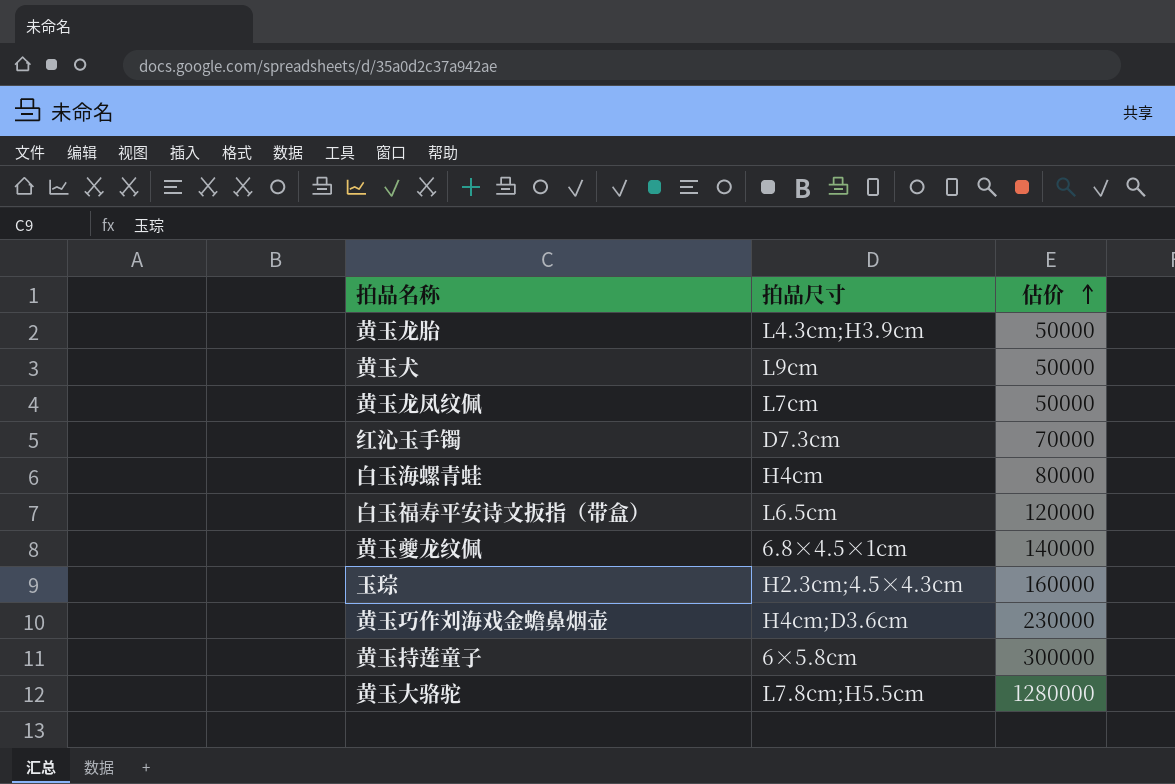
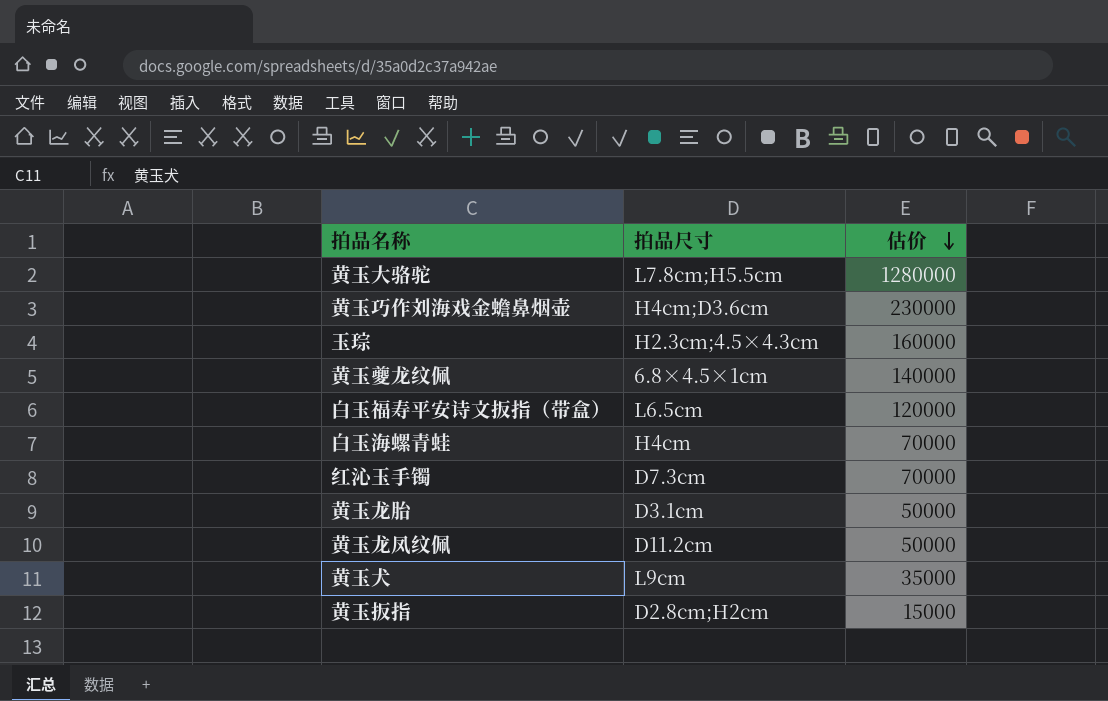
row order: 估价 ascending -> 估价 descending
row 黄玉持莲童子: 6×5.8cm | 300000 -> none
白玉海螺青蛙 | 估价: 80000 -> 70000
黄玉龙胎 | 拍品尺寸: L4.3cm;H3.9cm -> D3.1cm
黄玉龙凤纹佩 | 拍品尺寸: L7cm -> D11.2cm
黄玉犬 | 估价: 50000 -> 35000
row 黄玉扳指: none -> D2.8cm;H2cm | 15000

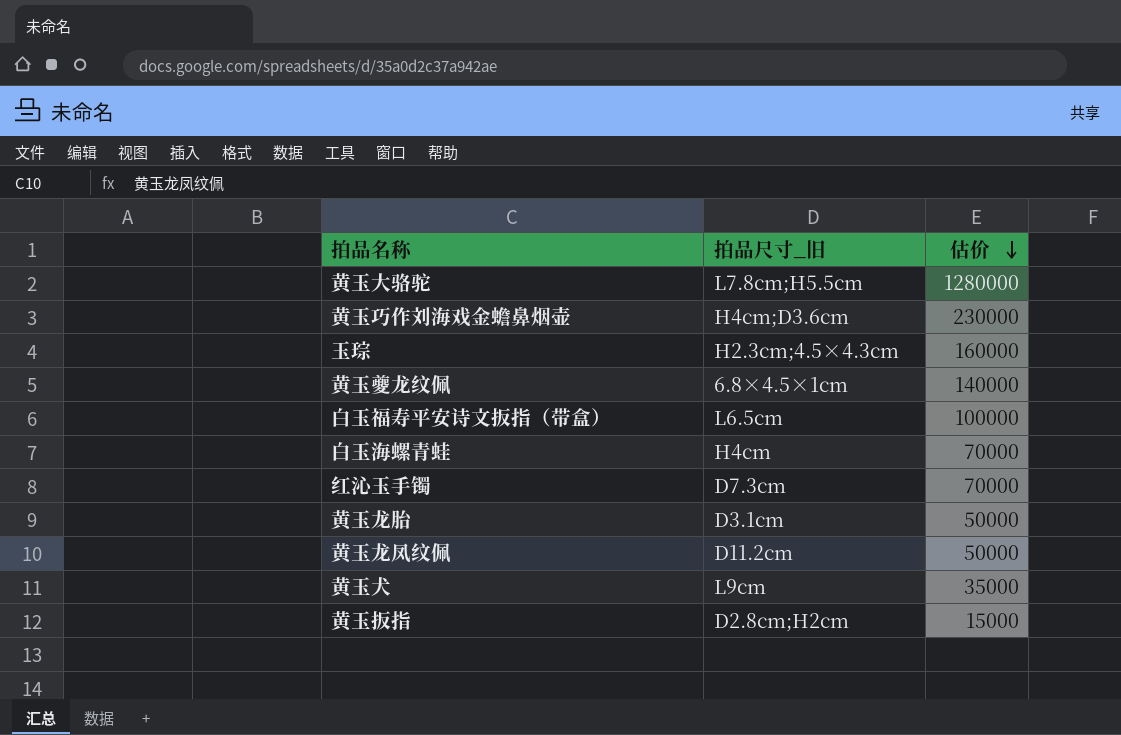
column name: 拍品尺寸 -> 拍品尺寸_旧
白玉福寿平安诗文扳指（带盒） | 估价: 120000 -> 100000

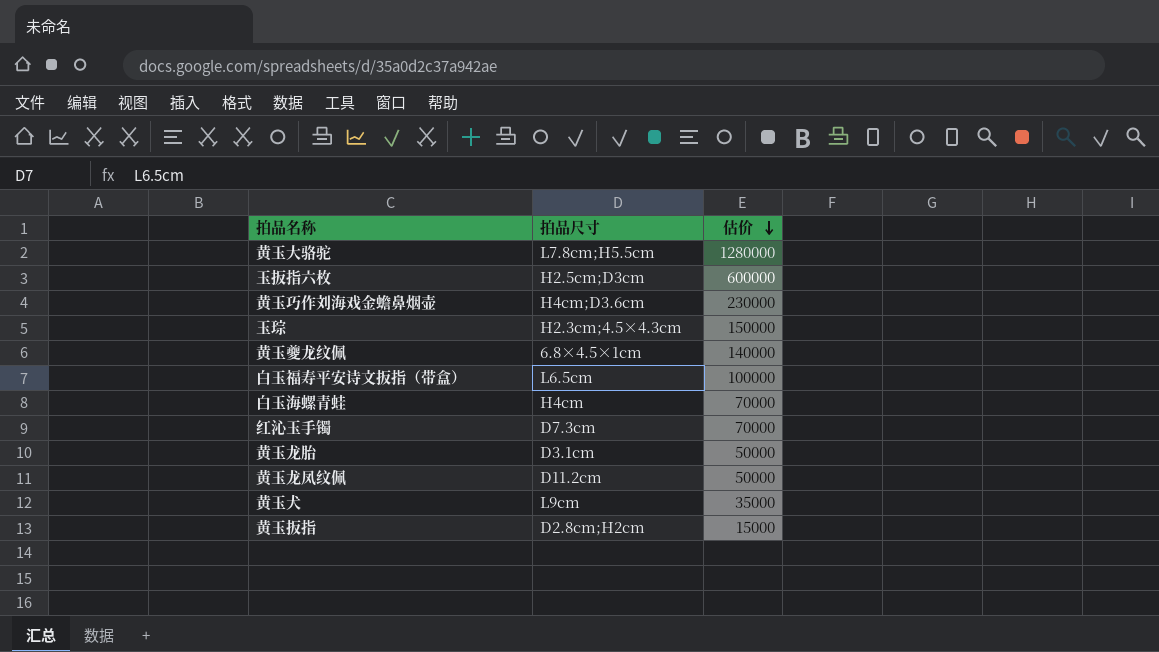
column name: 拍品尺寸_旧 -> 拍品尺寸
row 玉扳指六枚: none -> H2.5cm;D3cm | 600000
玉琮 | 估价: 160000 -> 150000

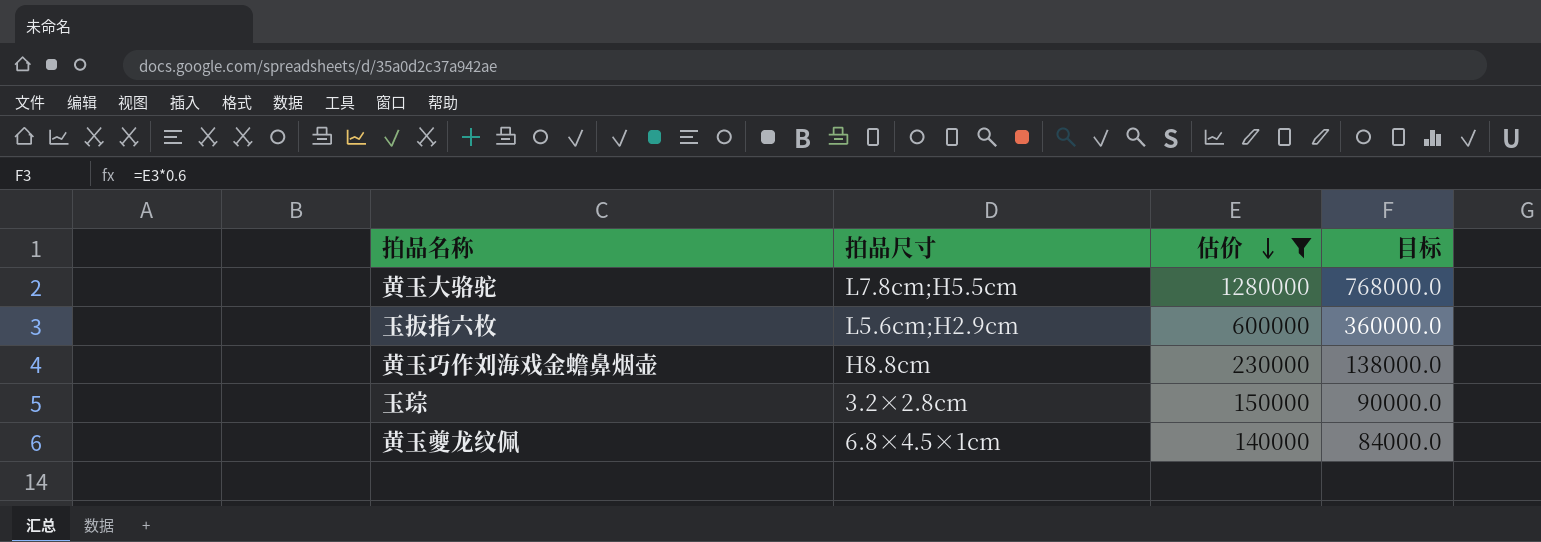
filter: none -> 估价 >= 140000
column 目标 | formula: none -> [估价] * 0.6
玉扳指六枚 | 拍品尺寸: H2.5cm;D3cm -> L5.6cm;H2.9cm
黄玉巧作刘海戏金蟾鼻烟壶 | 拍品尺寸: H4cm;D3.6cm -> H8.8cm
玉琮 | 拍品尺寸: H2.3cm;4.5×4.3cm -> 3.2×2.8cm

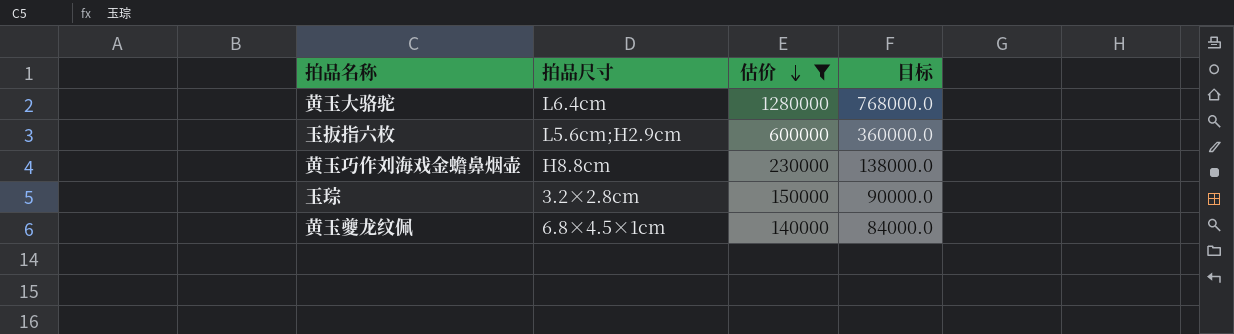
黄玉大骆驼 | 拍品尺寸: L7.8cm;H5.5cm -> L6.4cm

